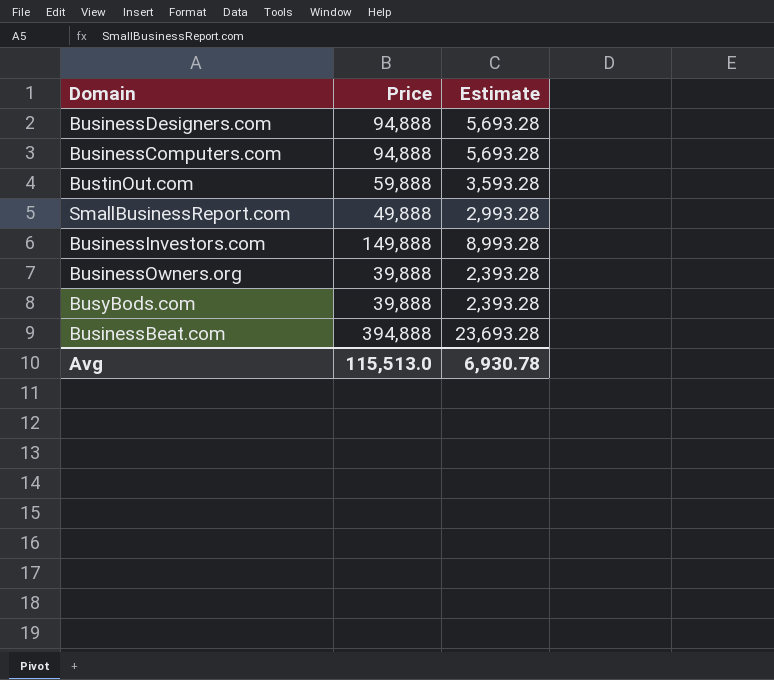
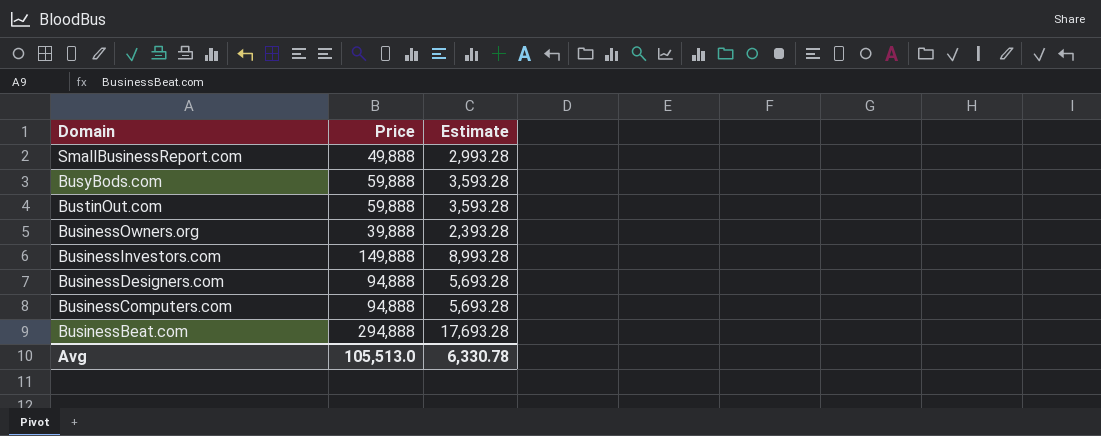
row order: none -> Domain descending
BusyBods.com | Price: 39,888 -> 59,888
BusyBods.com | Estimate: 2,393.28 -> 3,593.28
BusinessBeat.com | Price: 394,888 -> 294,888
BusinessBeat.com | Estimate: 23,693.28 -> 17,693.28
Avg | Price: 115,513.0 -> 105,513.0
Avg | Estimate: 6,930.78 -> 6,330.78

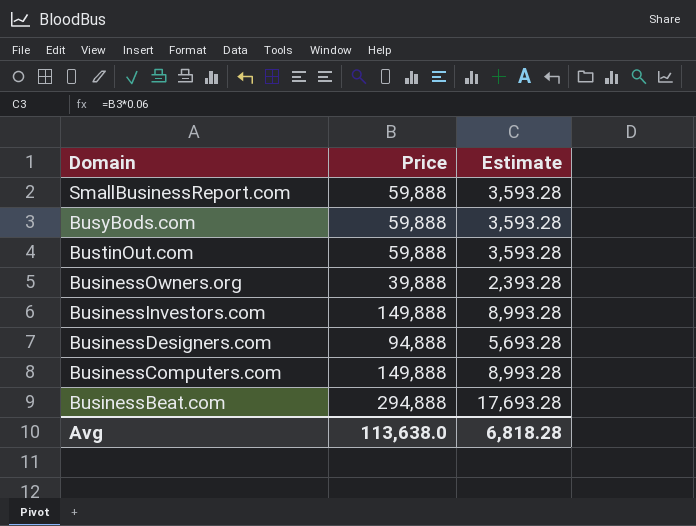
SmallBusinessReport.com | Price: 49,888 -> 59,888
SmallBusinessReport.com | Estimate: 2,993.28 -> 3,593.28
BusinessComputers.com | Price: 94,888 -> 149,888
BusinessComputers.com | Estimate: 5,693.28 -> 8,993.28
Avg | Price: 105,513.0 -> 113,638.0
Avg | Estimate: 6,330.78 -> 6,818.28

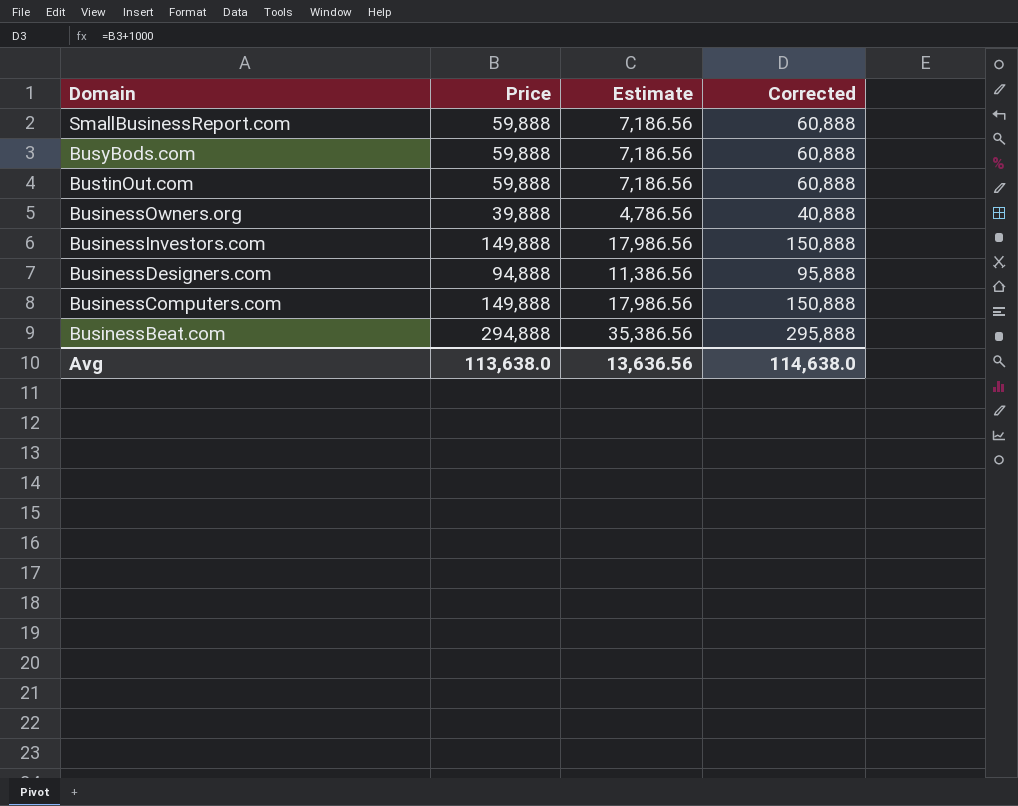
column Estimate | formula: [Price] * 0.06 -> [Price] * 0.12
column Corrected | formula: none -> [Price] + 1000
Avg | Estimate: 6,818.28 -> 13,636.56

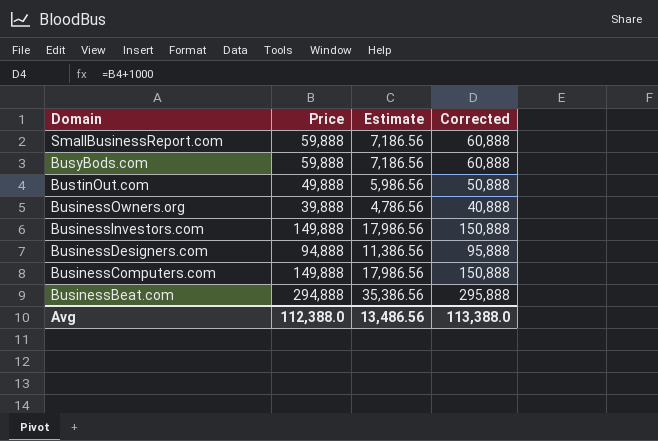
BustinOut.com | Price: 59,888 -> 49,888
BustinOut.com | Estimate: 7,186.56 -> 5,986.56
BustinOut.com | Corrected: 60,888 -> 50,888
Avg | Price: 113,638.0 -> 112,388.0
Avg | Estimate: 13,636.56 -> 13,486.56
Avg | Corrected: 114,638.0 -> 113,388.0

